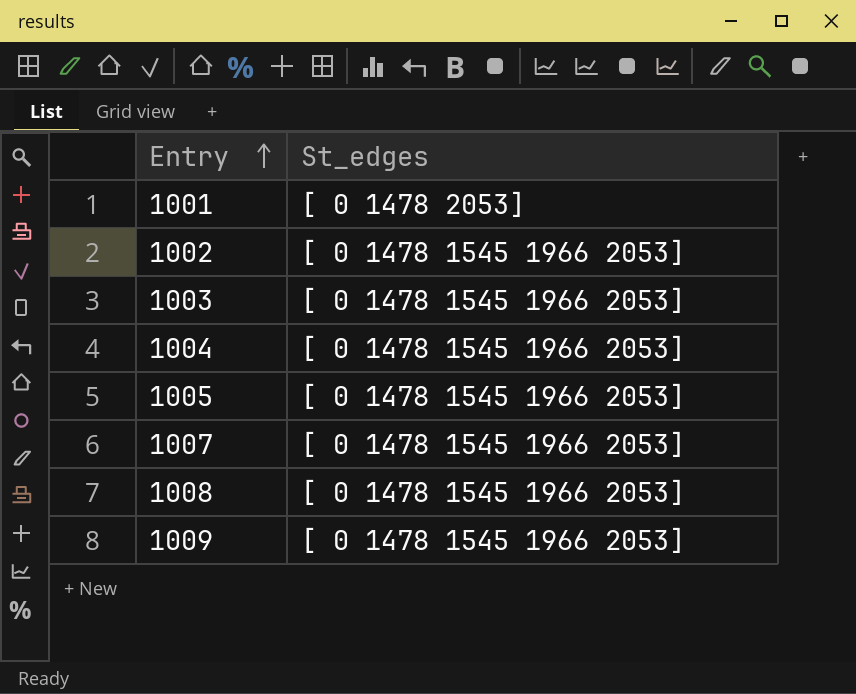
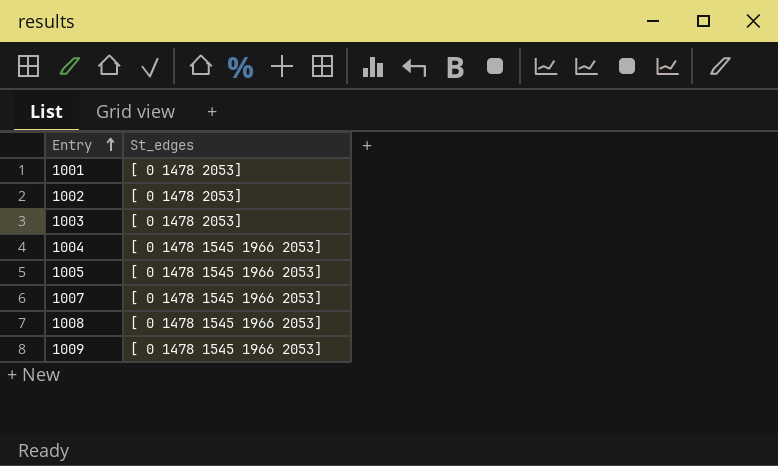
1002 | St_edges: [ 0 1478 1545 1966 2053] -> [ 0 1478 2053]
1003 | St_edges: [ 0 1478 1545 1966 2053] -> [ 0 1478 2053]

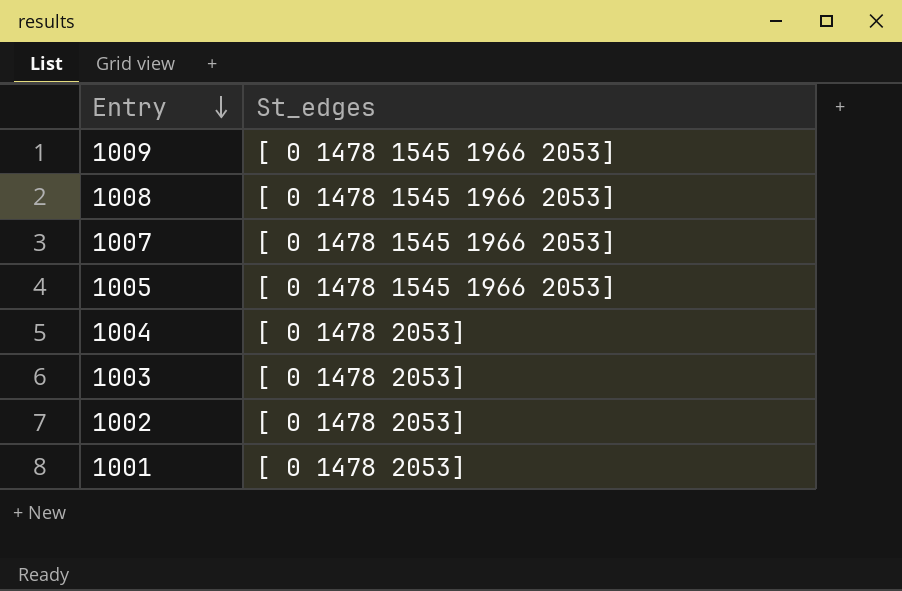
row order: Entry ascending -> Entry descending
1004 | St_edges: [ 0 1478 1545 1966 2053] -> [ 0 1478 2053]

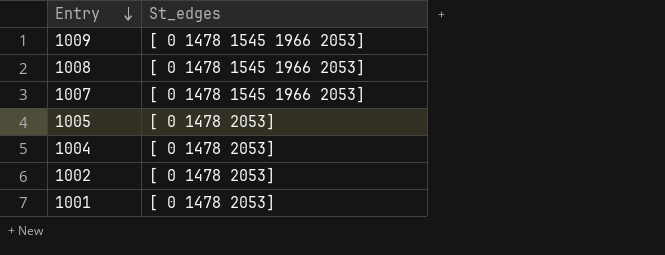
row 1003: [ 0 1478 2053] -> none
1005 | St_edges: [ 0 1478 1545 1966 2053] -> [ 0 1478 2053]

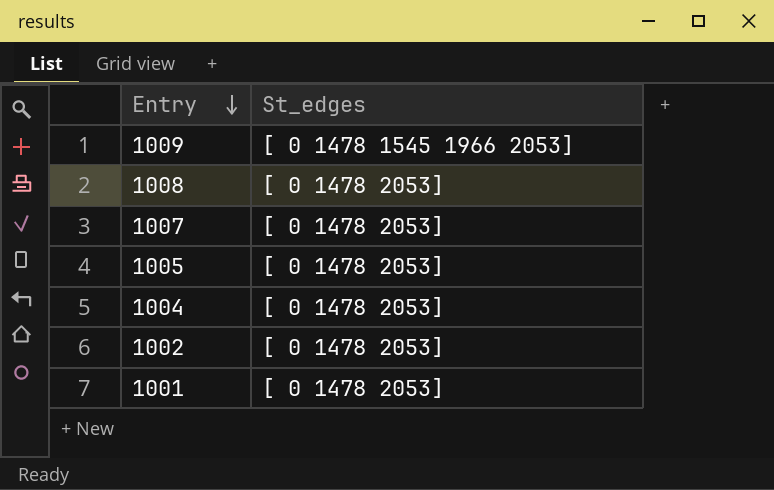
1008 | St_edges: [ 0 1478 1545 1966 2053] -> [ 0 1478 2053]
1007 | St_edges: [ 0 1478 1545 1966 2053] -> [ 0 1478 2053]

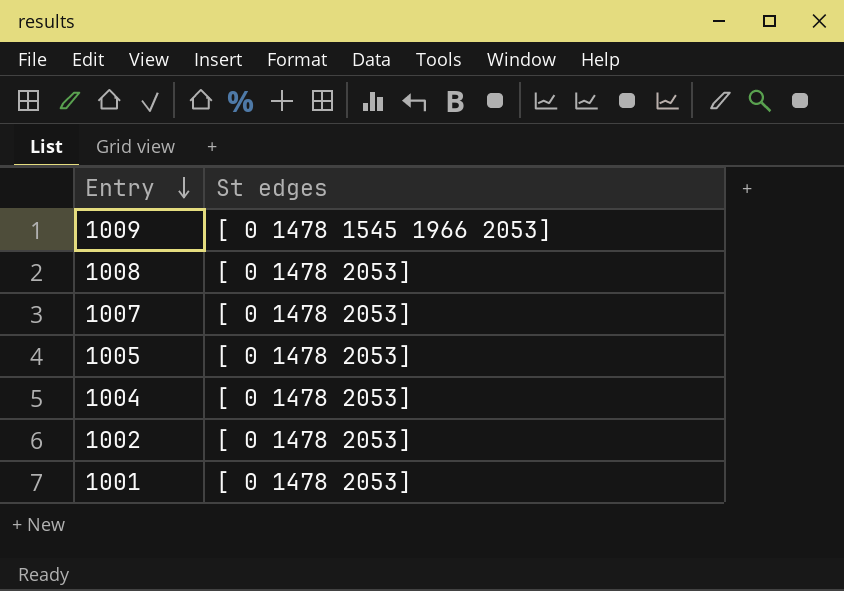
column name: St_edges -> St edges

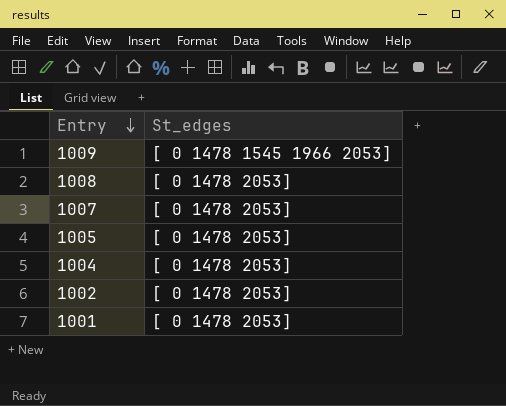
column name: St edges -> St_edges

